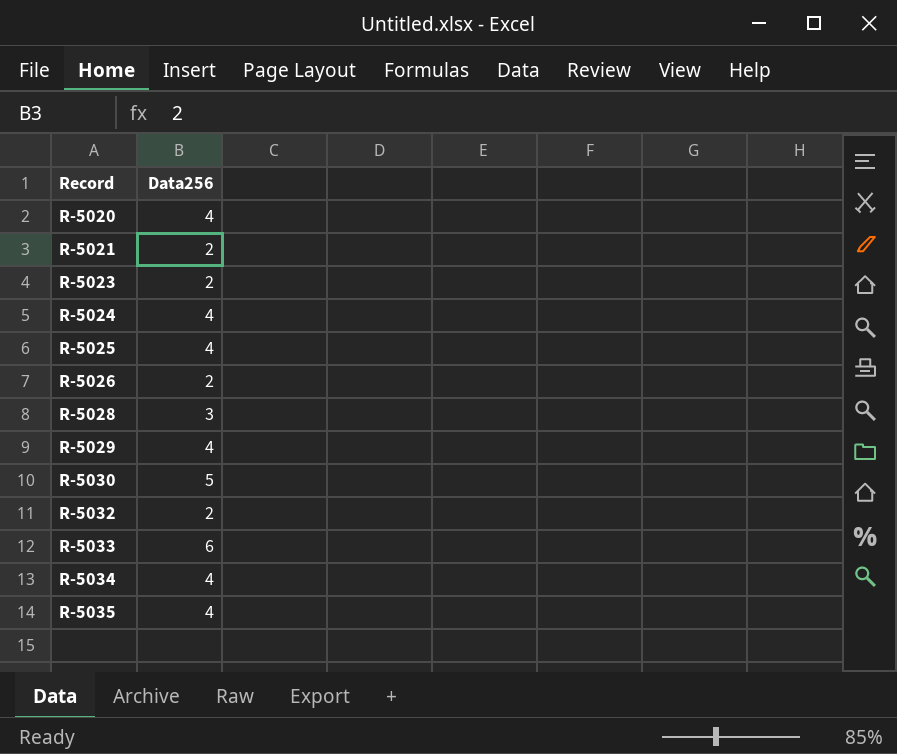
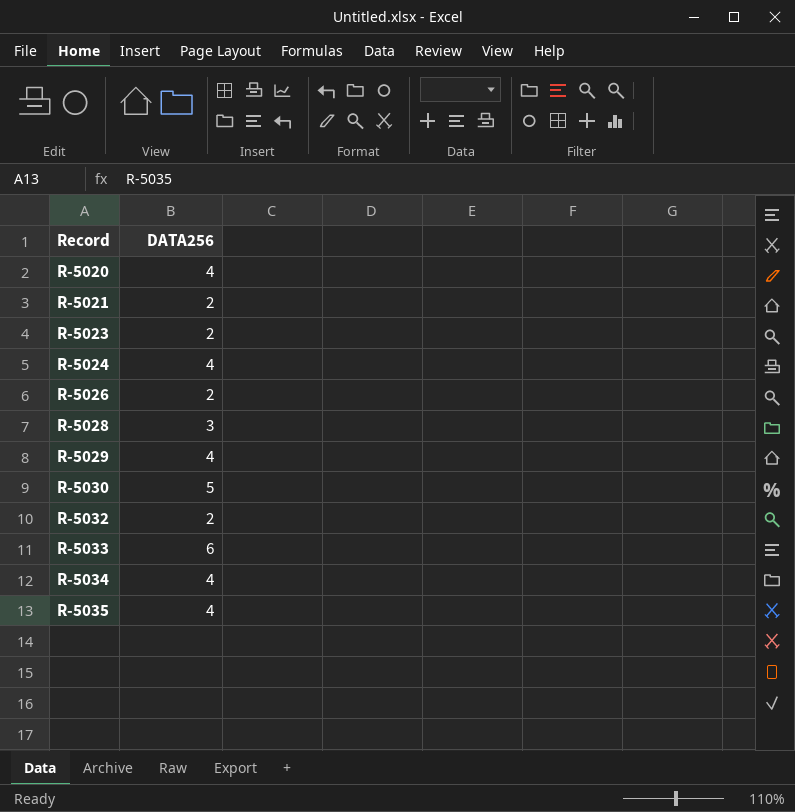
column name: Data256 -> DATA256
row R-5025: 4 -> none

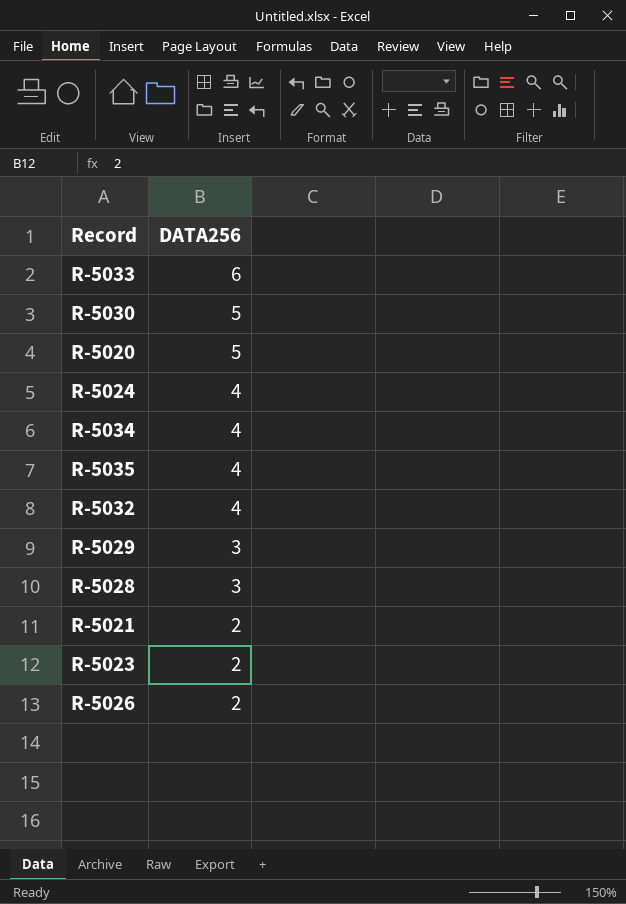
row order: Record ascending -> DATA256 descending
R-5020 | DATA256: 4 -> 5
R-5032 | DATA256: 2 -> 4
R-5029 | DATA256: 4 -> 3

